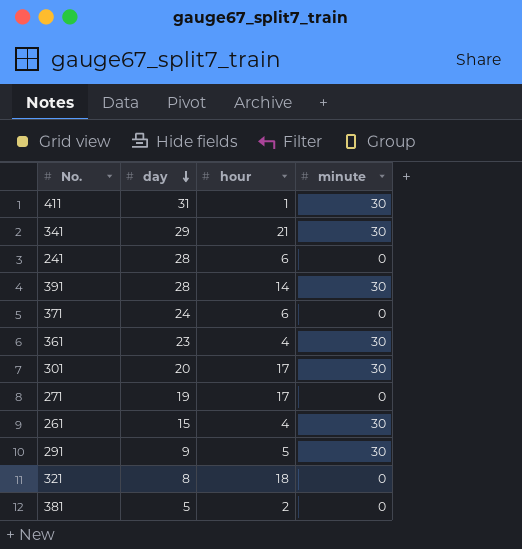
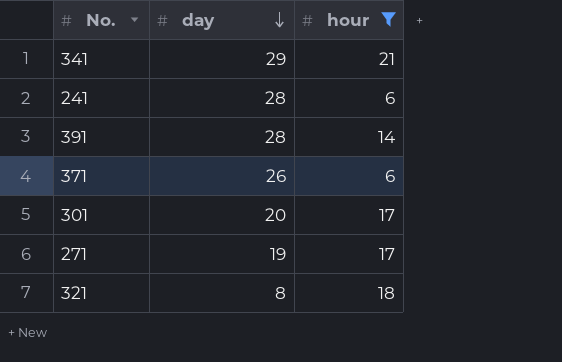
filter: none -> hour >= 6
column minute | position: 4 -> none
371 | day: 24 -> 26

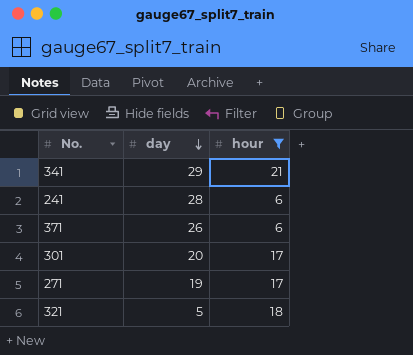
row 391: 28 | 14 -> none
321 | day: 8 -> 5

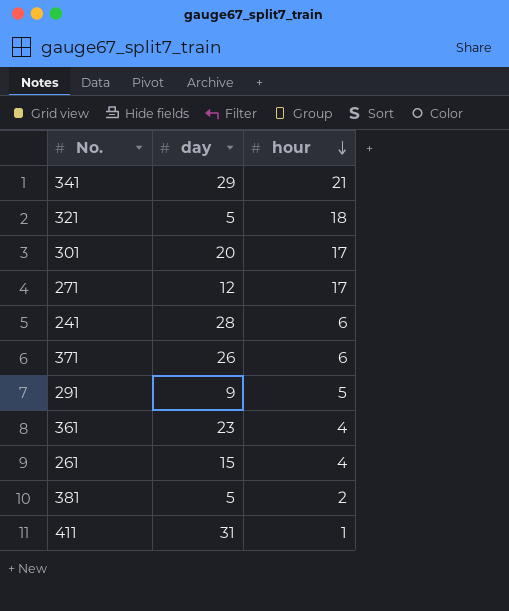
filter: hour >= 6 -> none
row order: day descending -> hour descending
271 | day: 19 -> 12

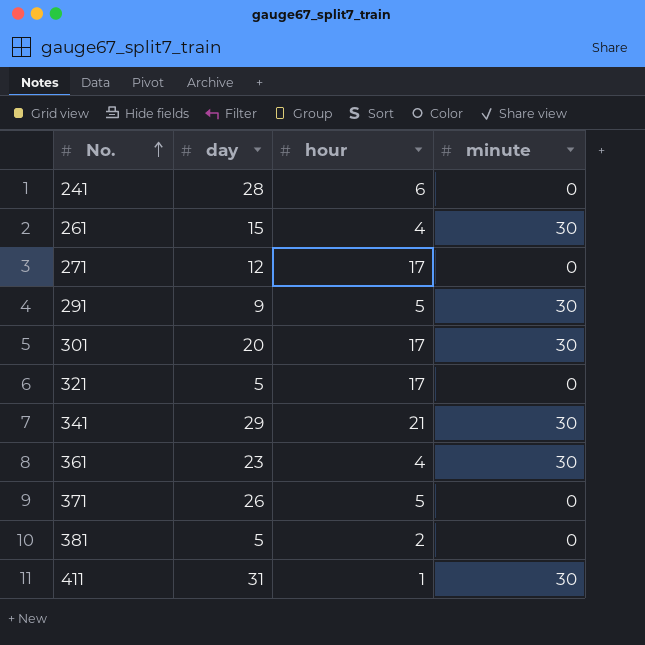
row order: hour descending -> No. ascending
column minute | position: none -> 4
321 | hour: 18 -> 17
371 | hour: 6 -> 5

